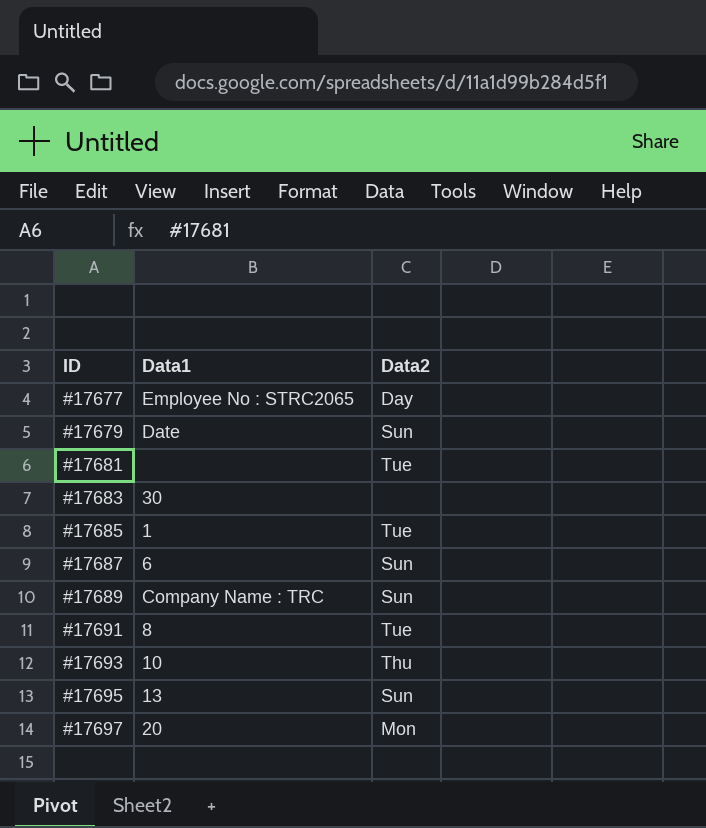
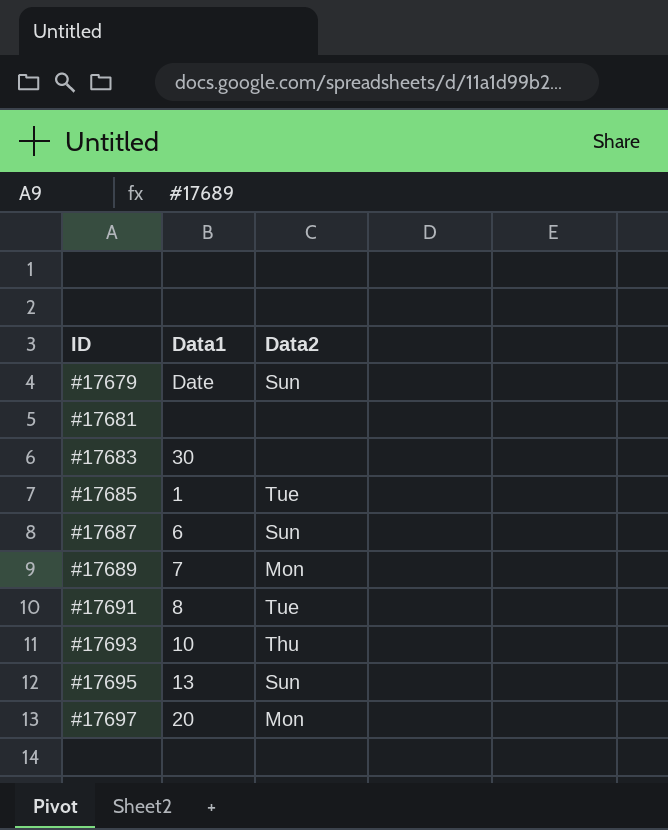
row #17677: Employee No : STRC2065 | Day -> none
#17681 | Data2: Tue -> none
#17689 | Data1: Company Name : TRC -> 7
#17689 | Data2: Sun -> Mon

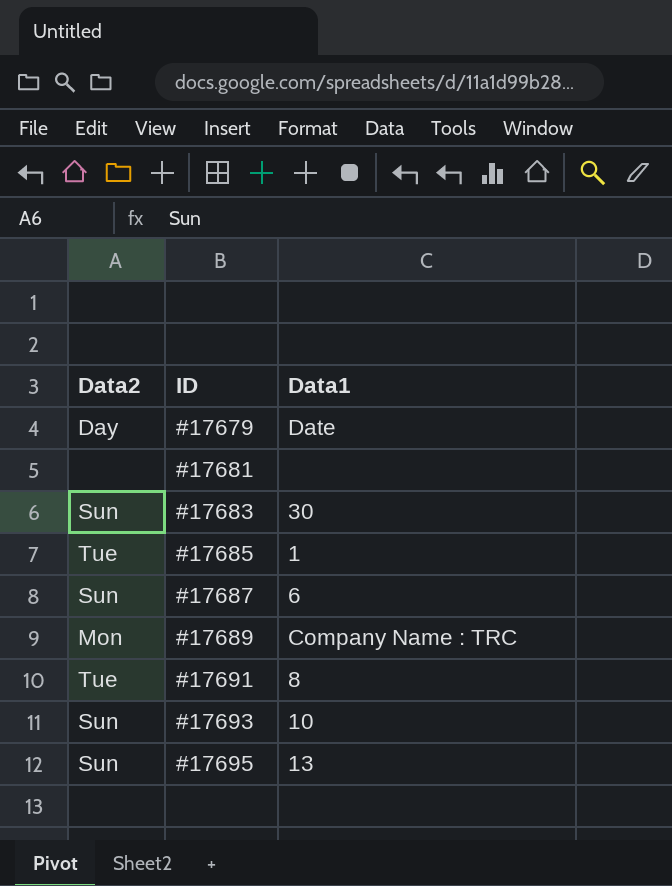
column Data2 | position: 3 -> 1
row #17697: 20 | Mon -> none
#17679 | Data2: Sun -> Day
#17683 | Data2: none -> Sun
#17689 | Data1: 7 -> Company Name : TRC
#17693 | Data2: Thu -> Sun

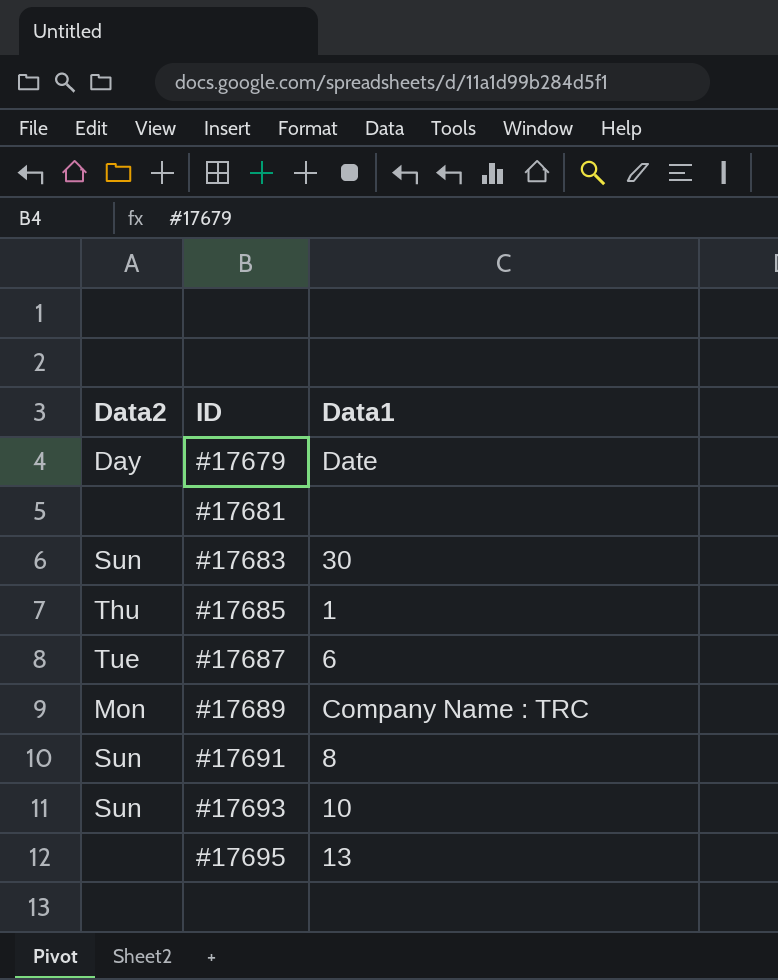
#17685 | Data2: Tue -> Thu
#17687 | Data2: Sun -> Tue
#17691 | Data2: Tue -> Sun
#17695 | Data2: Sun -> none

